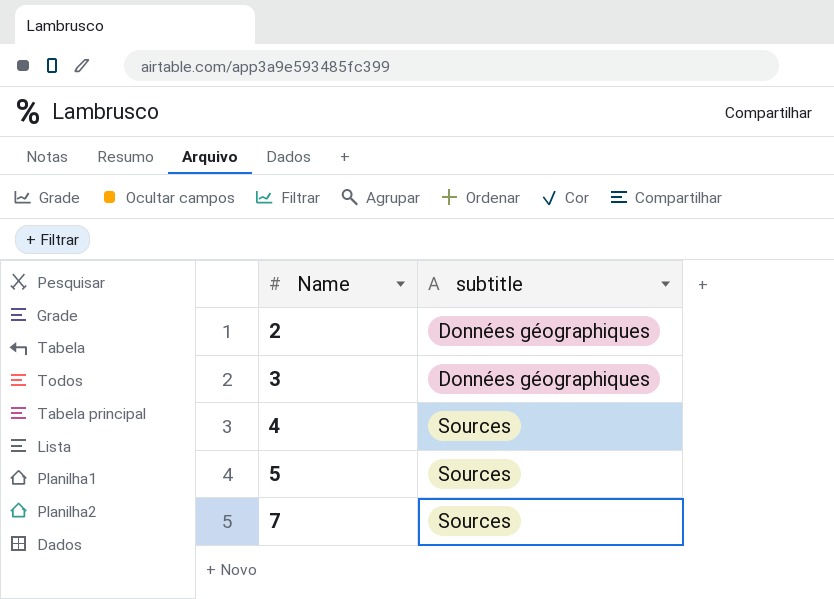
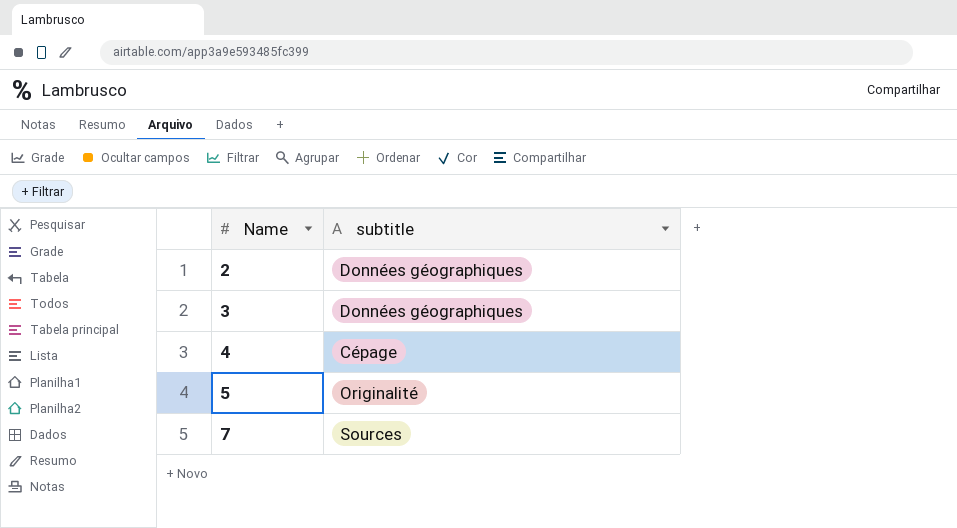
4 | subtitle: Sources -> Cépage
5 | subtitle: Sources -> Originalité

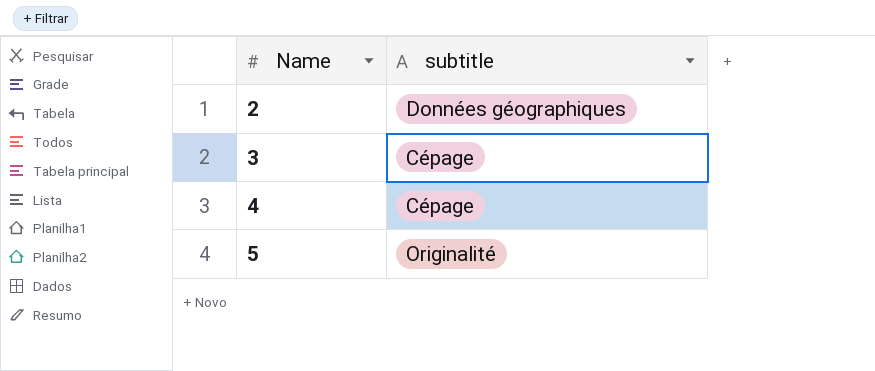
row 7: Sources -> none
3 | subtitle: Données géographiques -> Cépage

